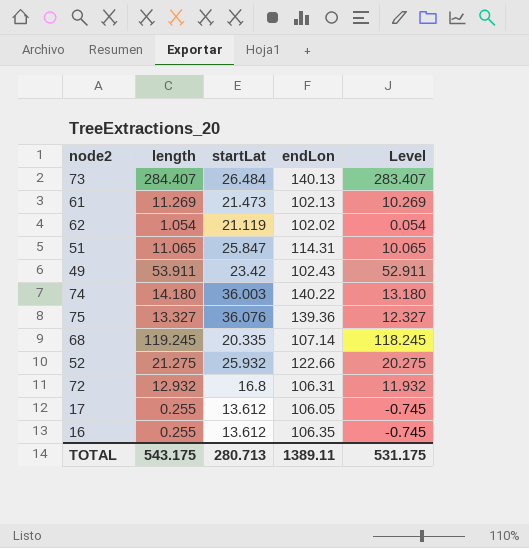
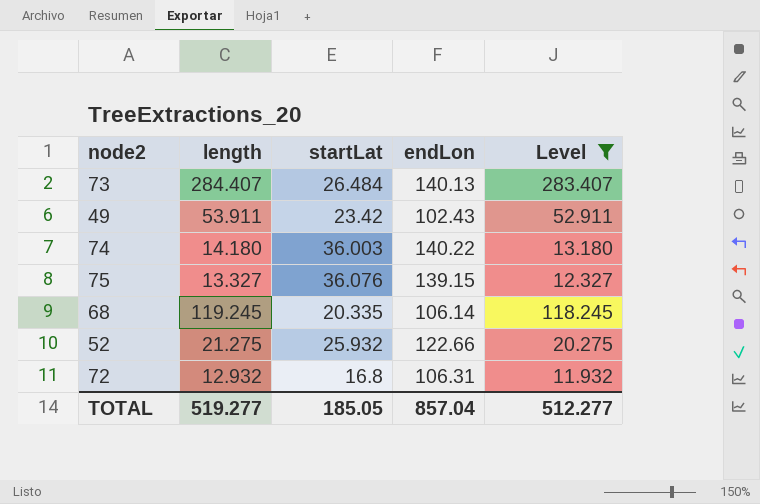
filter: none -> Level >= 11.932
75 | endLon: 139.36 -> 139.15
68 | endLon: 107.14 -> 106.14
TOTAL | length: 543.175 -> 519.277
TOTAL | startLat: 280.713 -> 185.05
TOTAL | endLon: 1389.11 -> 857.04
TOTAL | Level: 531.175 -> 512.277

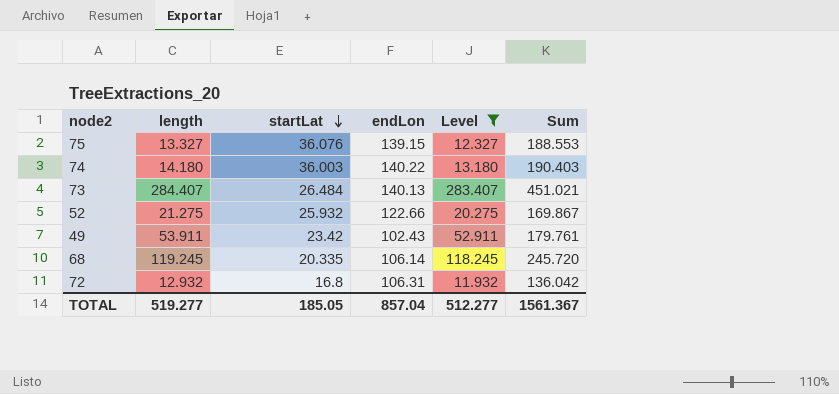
row order: none -> startLat descending
column Sum | formula: none -> [length] + [startLat] + [endLon]

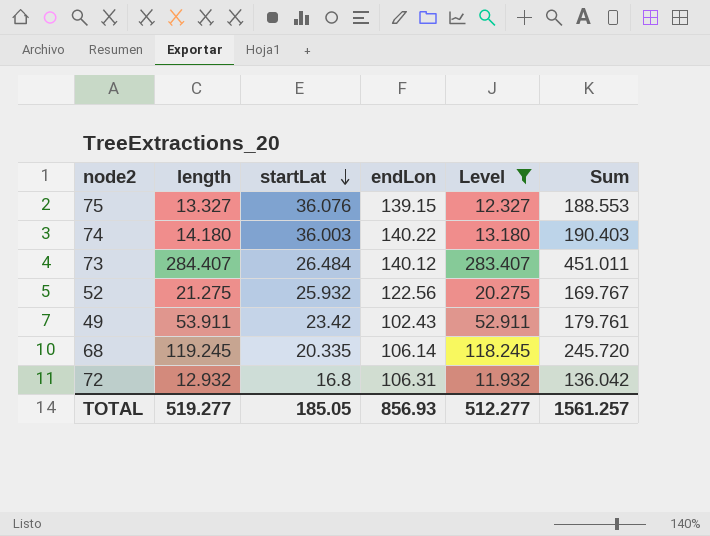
73 | endLon: 140.13 -> 140.12
73 | Sum: 451.021 -> 451.011
52 | endLon: 122.66 -> 122.56
52 | Sum: 169.867 -> 169.767
TOTAL | endLon: 857.04 -> 856.93
TOTAL | Sum: 1561.367 -> 1561.257

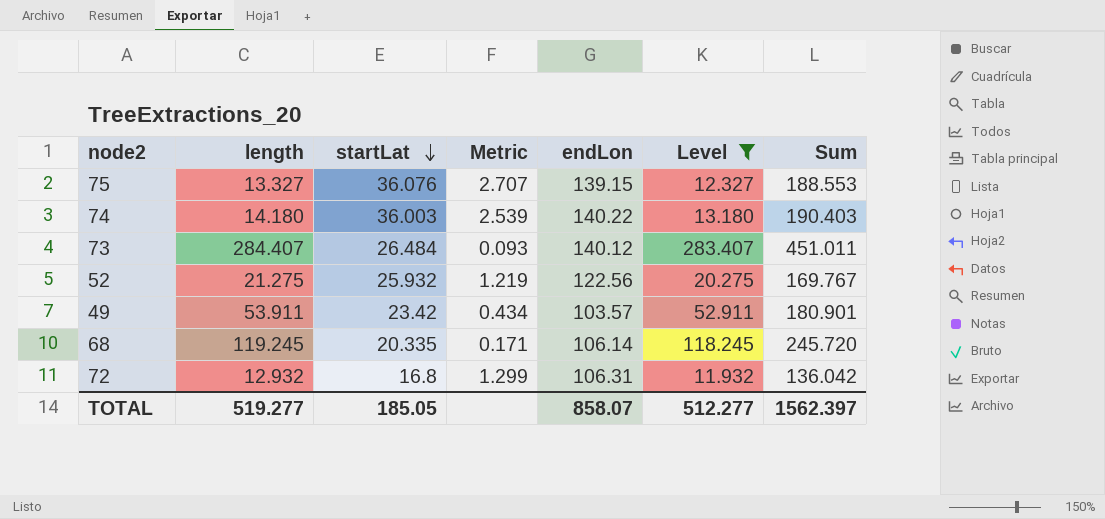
column Metric | formula: none -> [startLat] / [length]
49 | endLon: 102.43 -> 103.57
49 | Sum: 179.761 -> 180.901
TOTAL | endLon: 856.93 -> 858.07
TOTAL | Sum: 1561.257 -> 1562.397

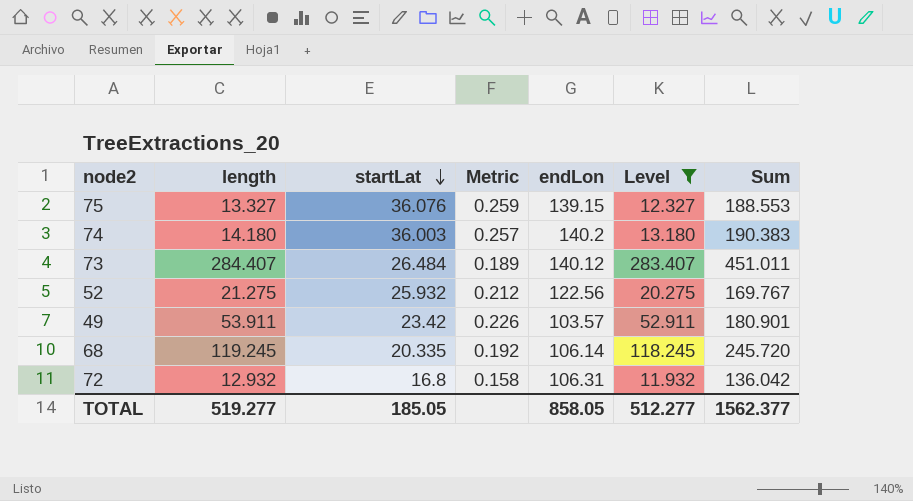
column Metric | formula: [startLat] / [length] -> [startLat] / [endLon]
74 | endLon: 140.22 -> 140.2
74 | Sum: 190.403 -> 190.383
TOTAL | endLon: 858.07 -> 858.05
TOTAL | Sum: 1562.397 -> 1562.377

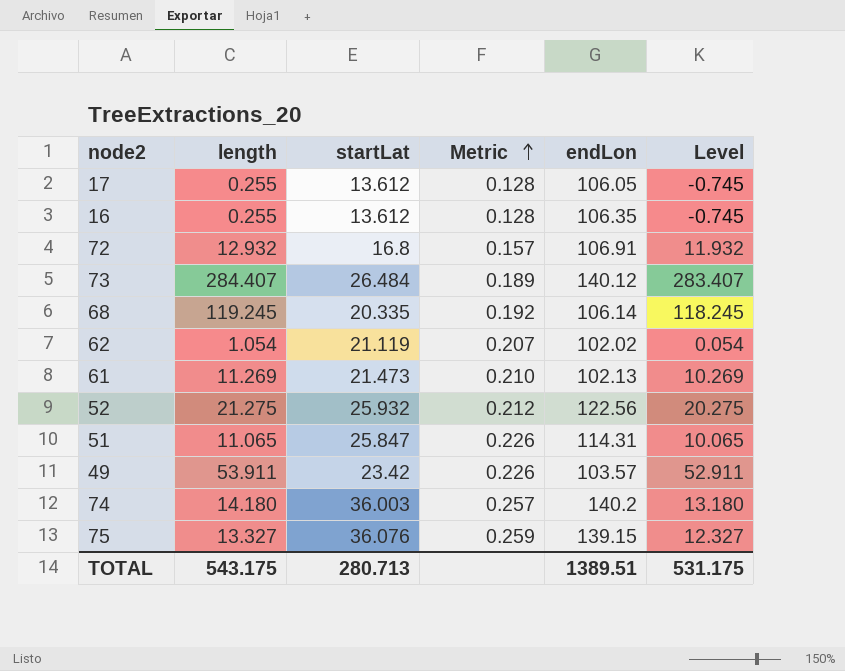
filter: Level >= 11.932 -> none
row order: startLat descending -> Metric ascending
column Sum | formula: [length] + [startLat] + [endLon] -> none
72 | Metric: 0.158 -> 0.157
72 | endLon: 106.31 -> 106.91
TOTAL | length: 519.277 -> 543.175
TOTAL | startLat: 185.05 -> 280.713
TOTAL | endLon: 858.05 -> 1389.51
TOTAL | Level: 512.277 -> 531.175

